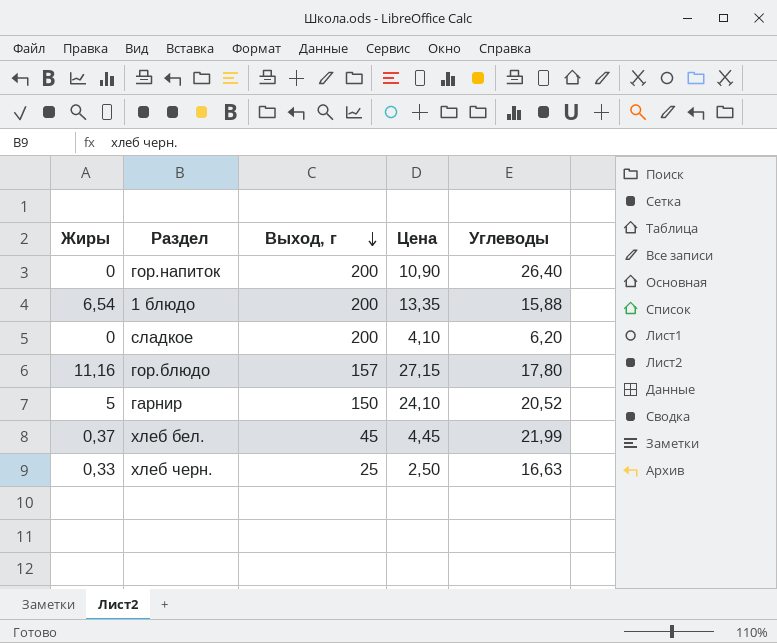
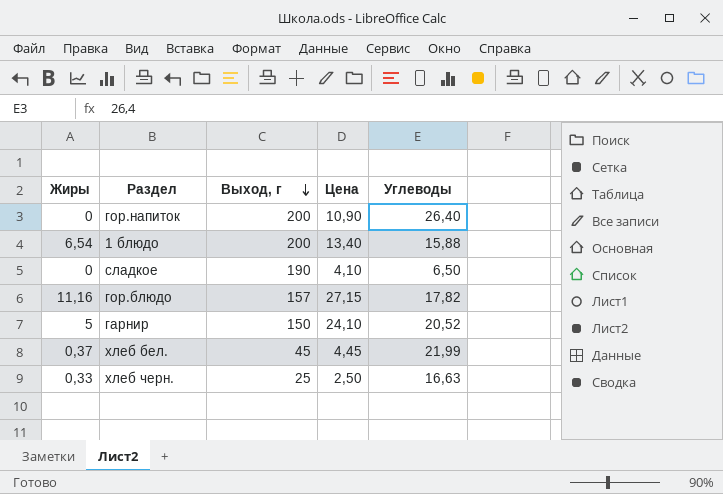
1 блюдо | Цена: 13,35 -> 13,40
сладкое | Выход, г: 200 -> 190
сладкое | Углеводы: 6,20 -> 6,50
гор.блюдо | Углеводы: 17,80 -> 17,82

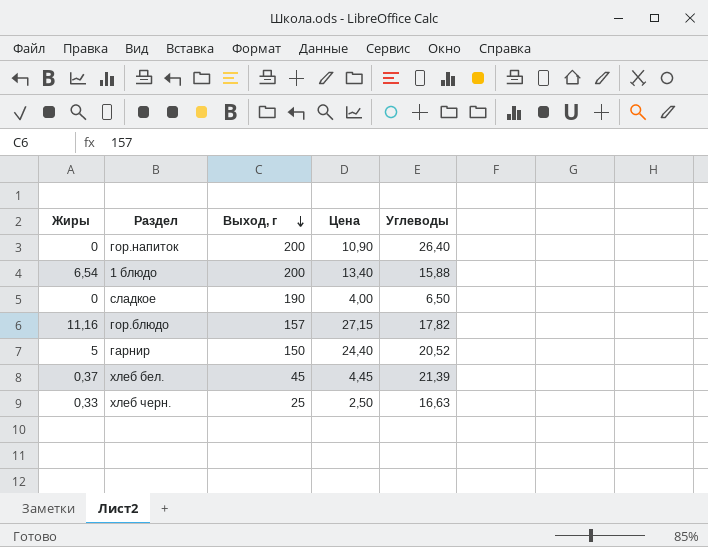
сладкое | Цена: 4,10 -> 4,00
гарнир | Цена: 24,10 -> 24,40
хлеб бел. | Углеводы: 21,99 -> 21,39

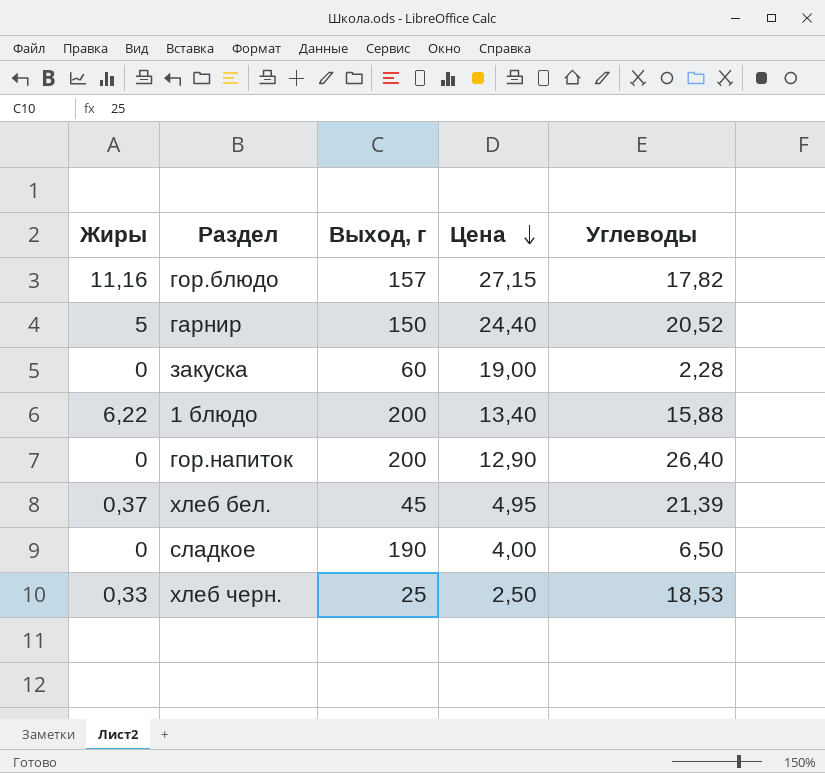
row order: Выход, г descending -> Цена descending
row закуска: none -> 0 | 60 | 19,00 | 2,28
1 блюдо | Жиры: 6,54 -> 6,22
гор.напиток | Цена: 10,90 -> 12,90
хлеб бел. | Цена: 4,45 -> 4,95
хлеб черн. | Углеводы: 16,63 -> 18,53

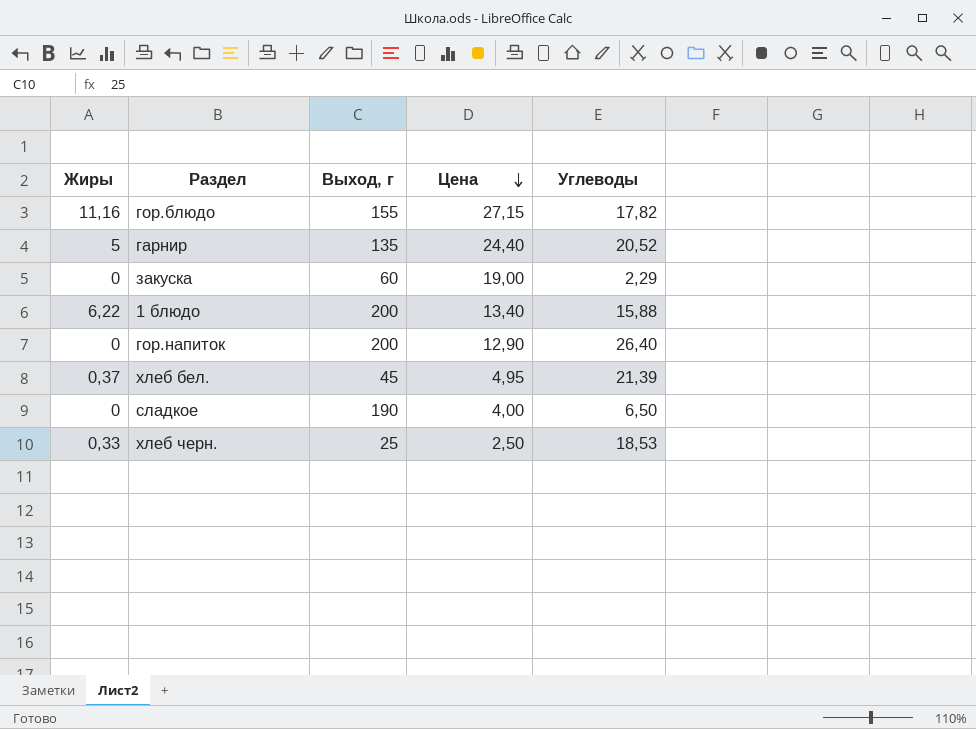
гор.блюдо | Выход, г: 157 -> 155
гарнир | Выход, г: 150 -> 135
закуска | Углеводы: 2,28 -> 2,29

